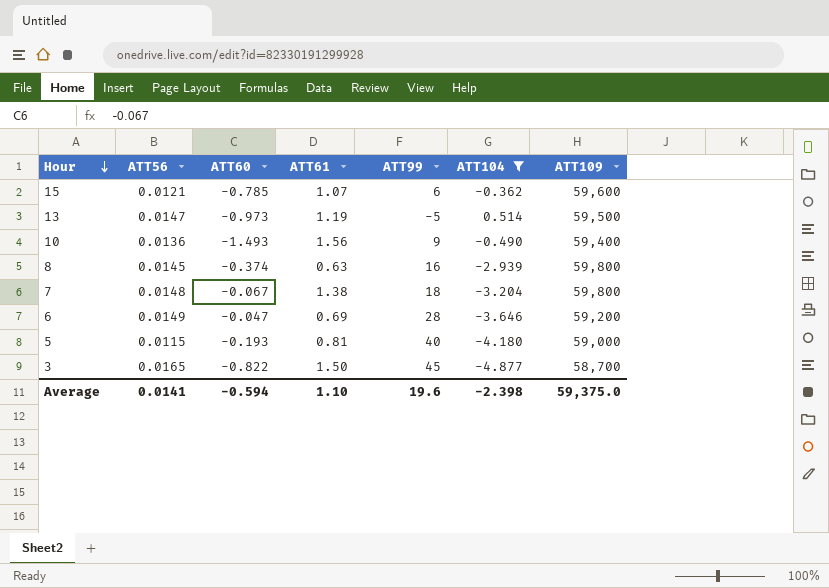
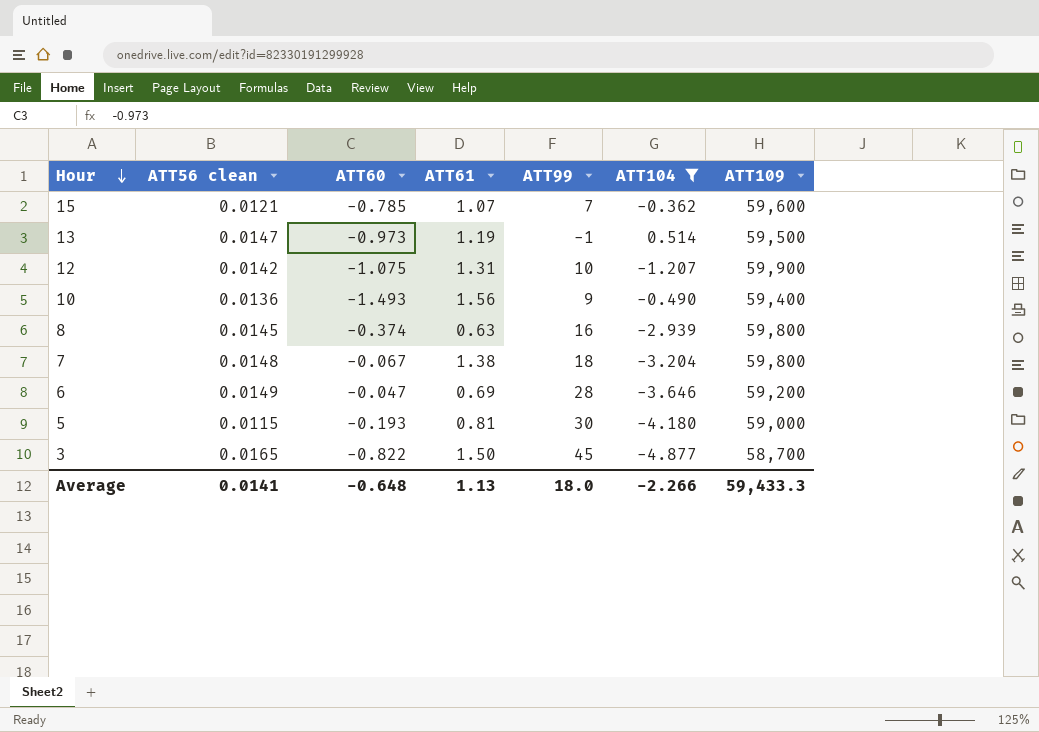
column name: ATT56 -> ATT56 clean
15 | ATT99: 6 -> 7
13 | ATT99: -5 -> -1
row 12: none -> 0.0142 | -1.075 | 1.31 | 10 | -1.207 | 59,900
5 | ATT99: 40 -> 30
Average | ATT60: -0.594 -> -0.648
Average | ATT61: 1.10 -> 1.13
Average | ATT99: 19.6 -> 18.0
Average | ATT104: -2.398 -> -2.266
Average | ATT109: 59,375.0 -> 59,433.3

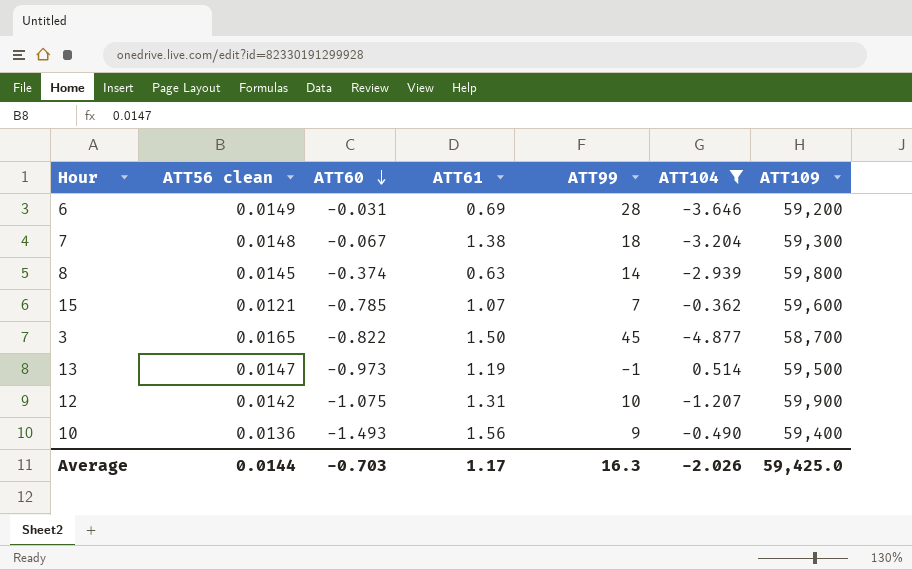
row order: Hour descending -> ATT60 descending
row 5: 0.0115 | -0.193 | 0.81 | 30 | -4.180 | 59,000 -> none
6 | ATT60: -0.047 -> -0.031
7 | ATT109: 59,800 -> 59,300
8 | ATT99: 16 -> 14
Average | ATT56 clean: 0.0141 -> 0.0144
Average | ATT60: -0.648 -> -0.703
Average | ATT61: 1.13 -> 1.17
Average | ATT99: 18.0 -> 16.3
Average | ATT104: -2.266 -> -2.026
Average | ATT109: 59,433.3 -> 59,425.0

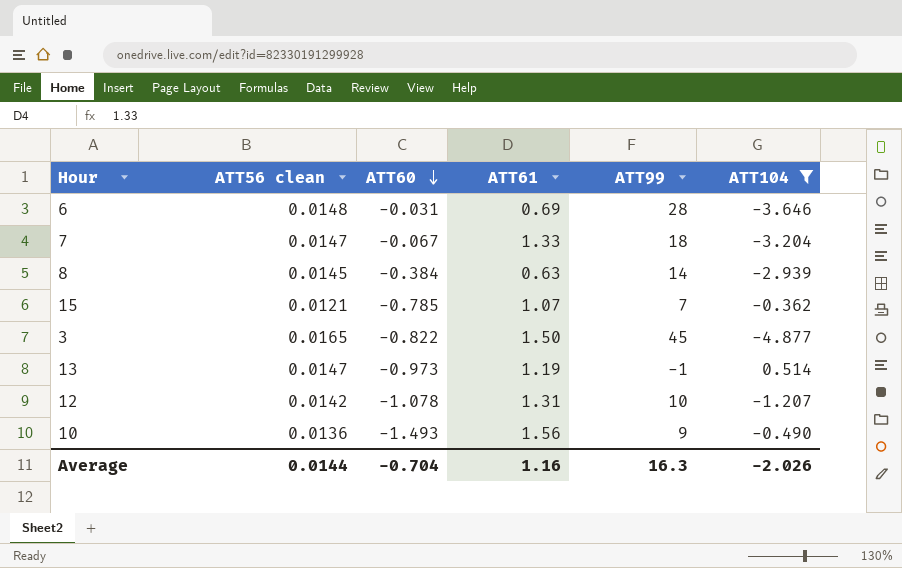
column ATT109 | position: 7 -> none
6 | ATT56 clean: 0.0149 -> 0.0148
7 | ATT56 clean: 0.0148 -> 0.0147
7 | ATT61: 1.38 -> 1.33
8 | ATT60: -0.374 -> -0.384
12 | ATT60: -1.075 -> -1.078
Average | ATT60: -0.703 -> -0.704
Average | ATT61: 1.17 -> 1.16

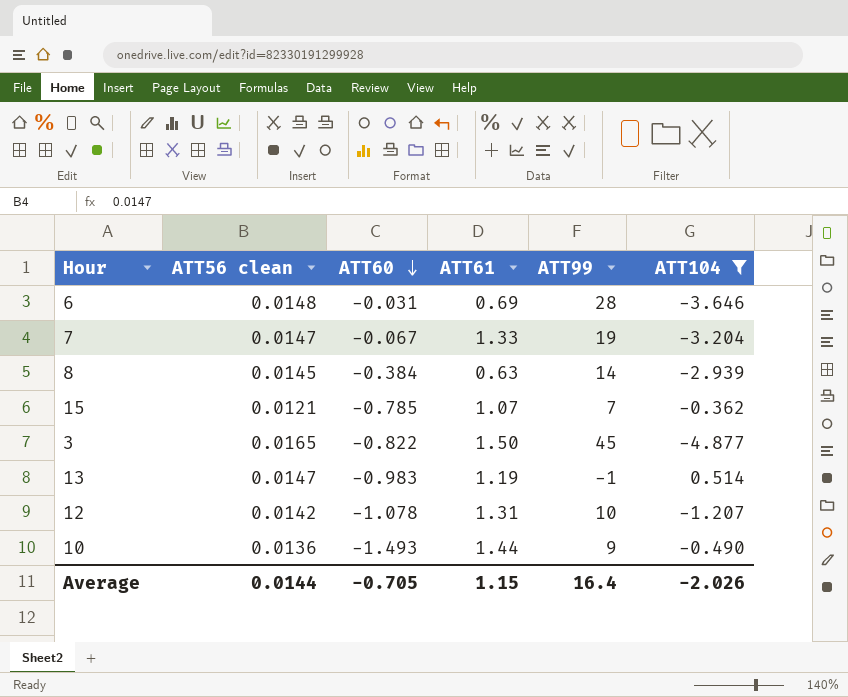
7 | ATT99: 18 -> 19
13 | ATT60: -0.973 -> -0.983
10 | ATT61: 1.56 -> 1.44
Average | ATT60: -0.704 -> -0.705
Average | ATT61: 1.16 -> 1.15
Average | ATT99: 16.3 -> 16.4

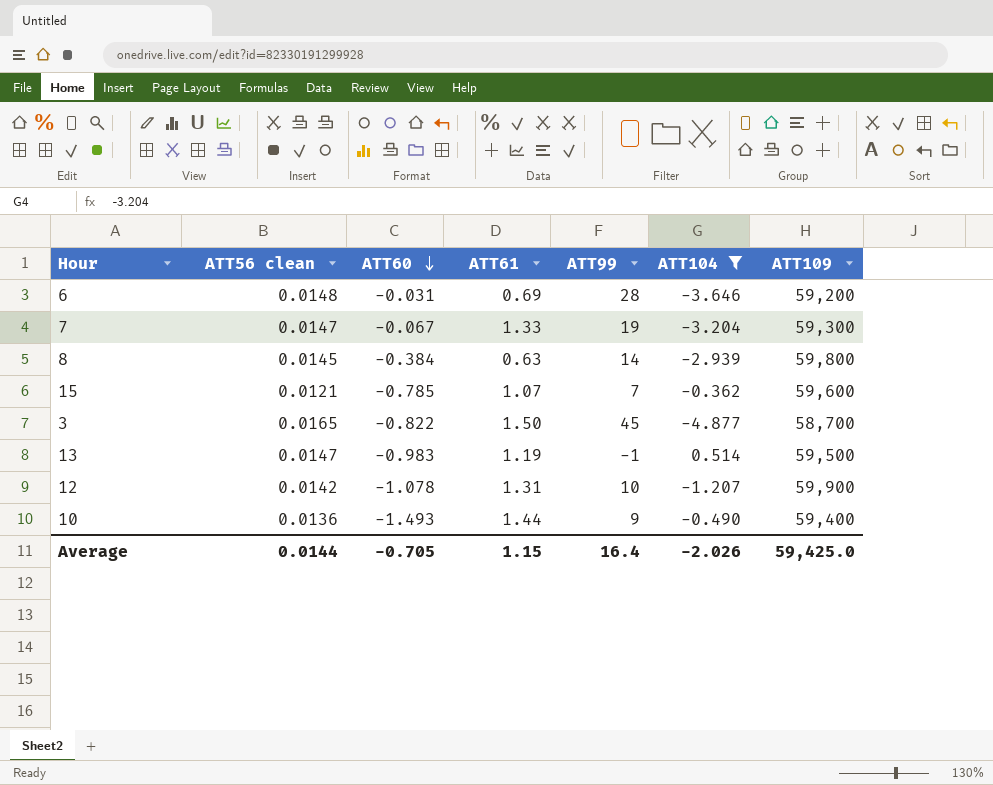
column ATT109 | position: none -> 7

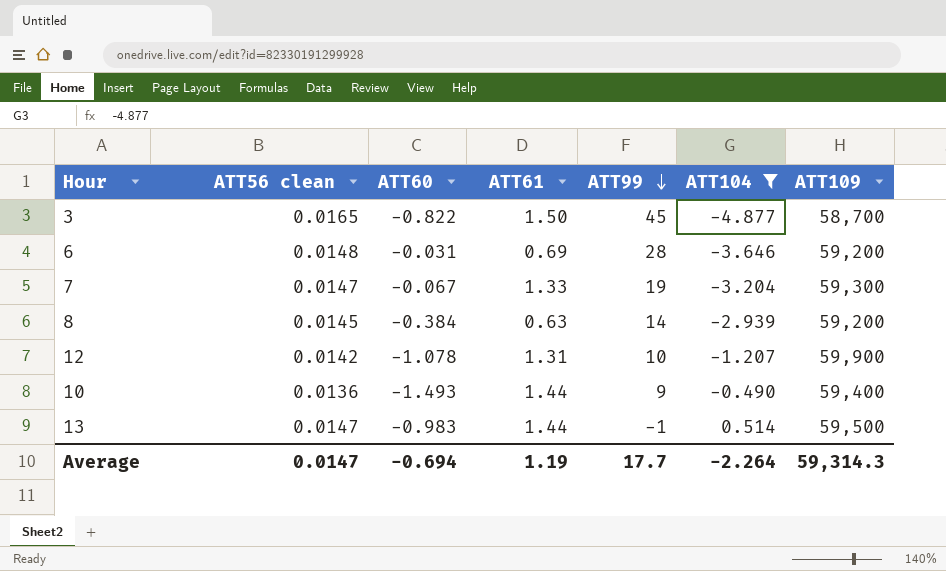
row order: ATT60 descending -> ATT99 descending
row 15: 0.0121 | -0.785 | 1.07 | 7 | -0.362 | 59,600 -> none
8 | ATT109: 59,800 -> 59,200
13 | ATT61: 1.19 -> 1.44
Average | ATT56 clean: 0.0144 -> 0.0147
Average | ATT60: -0.705 -> -0.694
Average | ATT61: 1.15 -> 1.19
Average | ATT99: 16.4 -> 17.7
Average | ATT104: -2.026 -> -2.264
Average | ATT109: 59,425.0 -> 59,314.3

